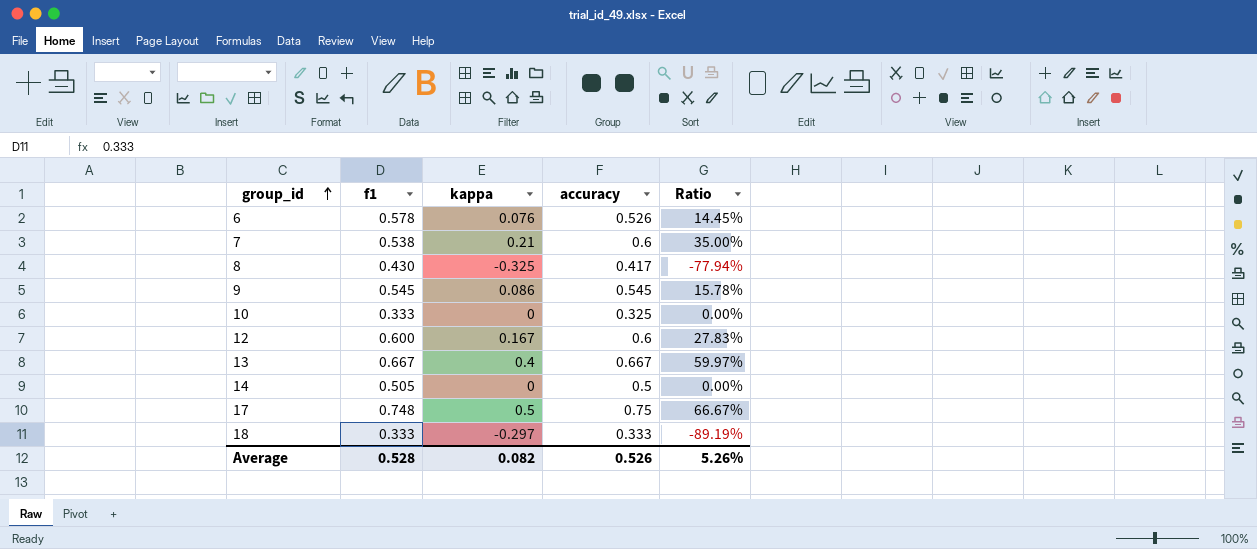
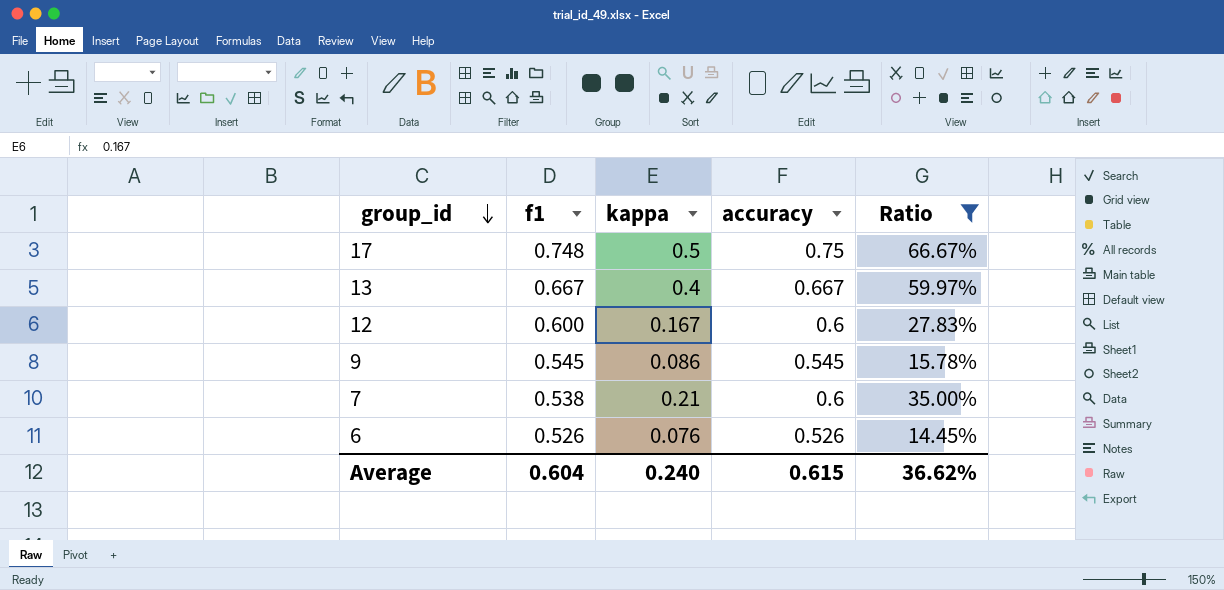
filter: none -> Ratio >= 14.45%
row order: group_id ascending -> group_id descending
6 | f1: 0.578 -> 0.526
Average | f1: 0.528 -> 0.604
Average | kappa: 0.082 -> 0.240
Average | accuracy: 0.526 -> 0.615
Average | Ratio: 5.26% -> 36.62%

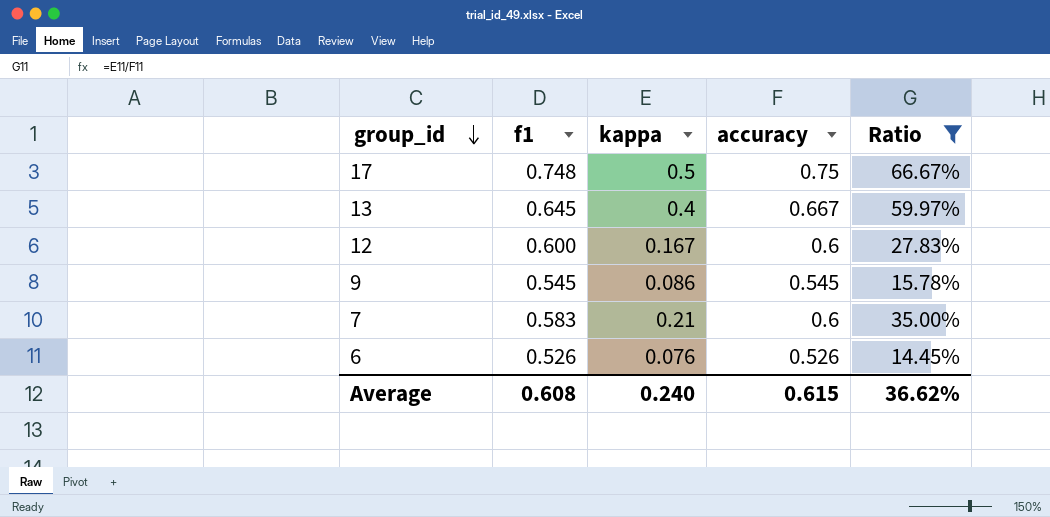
13 | f1: 0.667 -> 0.645
7 | f1: 0.538 -> 0.583
Average | f1: 0.604 -> 0.608

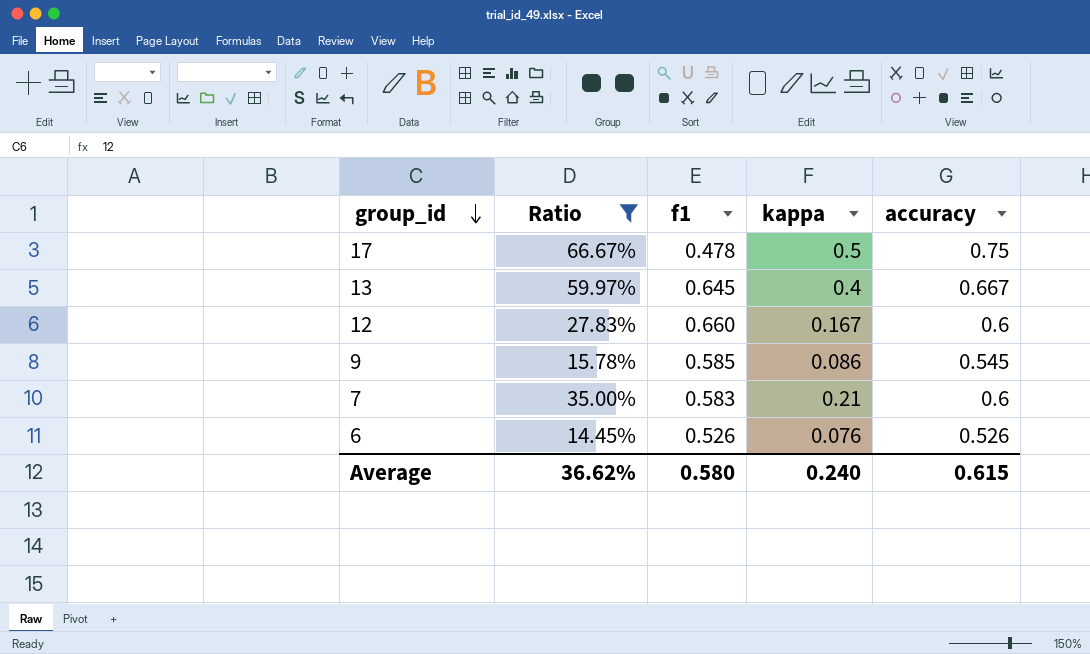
column Ratio | position: 5 -> 2
17 | f1: 0.748 -> 0.478
12 | f1: 0.600 -> 0.660
9 | f1: 0.545 -> 0.585
Average | f1: 0.608 -> 0.580

